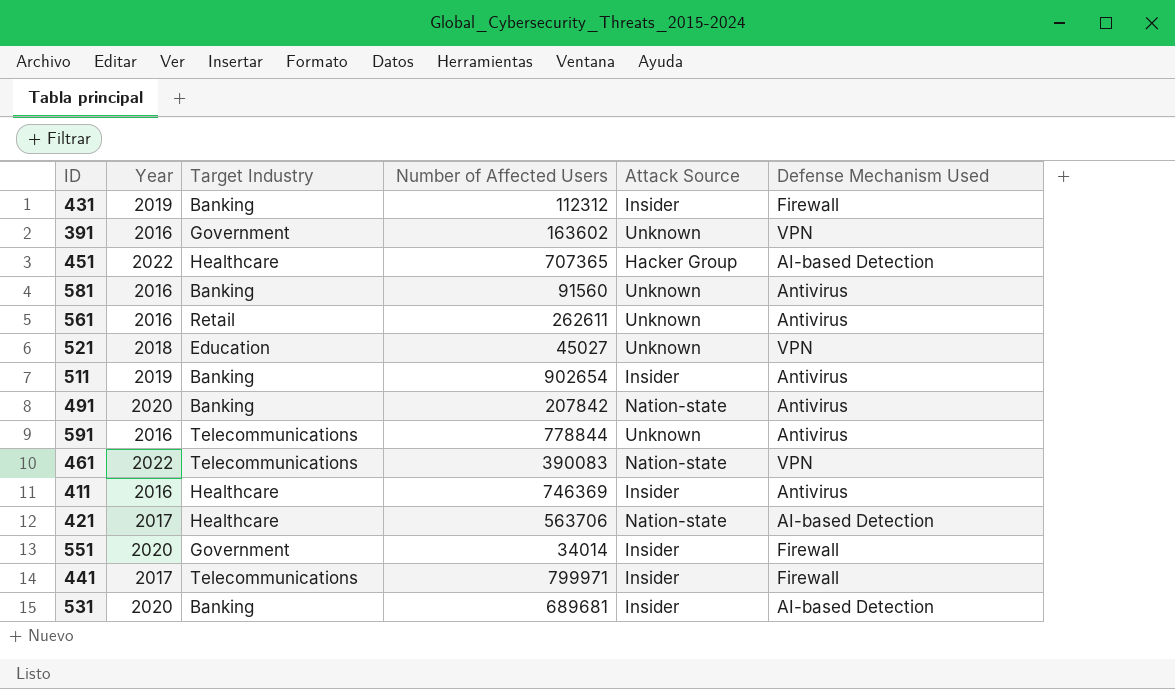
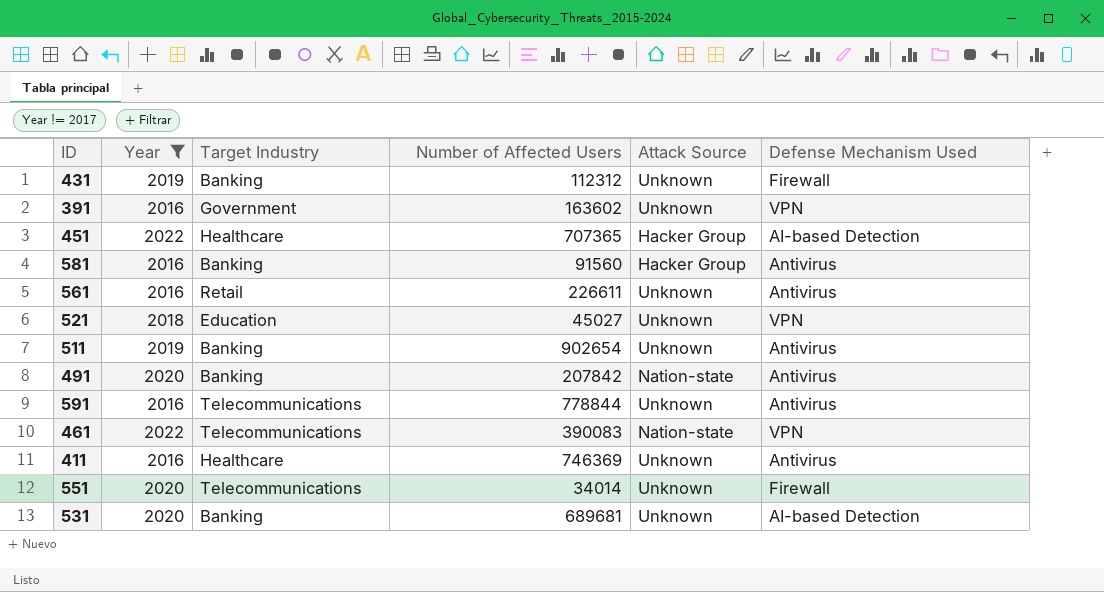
filter: none -> Year != 2017
431 | Attack Source: Insider -> Unknown
581 | Attack Source: Unknown -> Hacker Group
561 | Number of Affected Users: 262611 -> 226611
511 | Attack Source: Insider -> Unknown
411 | Attack Source: Insider -> Unknown
551 | Target Industry: Government -> Telecommunications
551 | Attack Source: Insider -> Unknown
531 | Attack Source: Insider -> Unknown

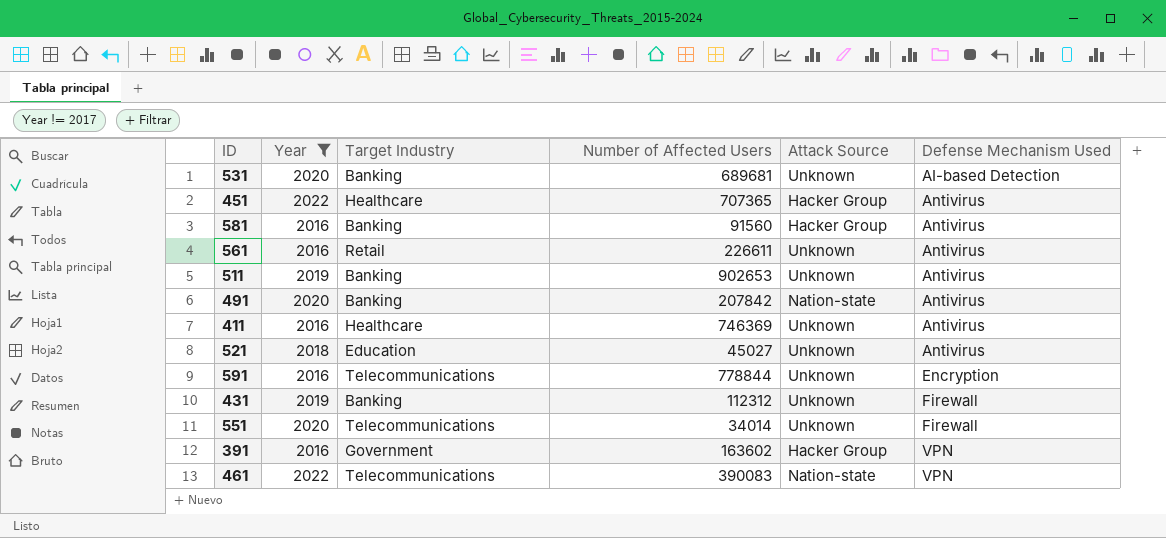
row order: none -> Defense Mechanism Used ascending
451 | Defense Mechanism Used: AI-based Detection -> Antivirus
511 | Number of Affected Users: 902654 -> 902653
521 | Defense Mechanism Used: VPN -> Antivirus
591 | Defense Mechanism Used: Antivirus -> Encryption
391 | Attack Source: Unknown -> Hacker Group

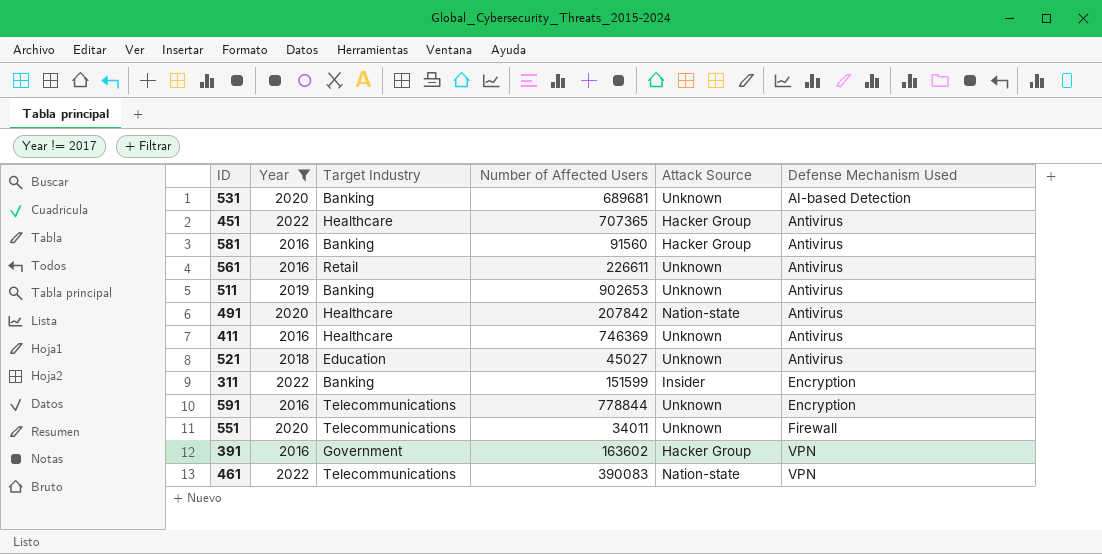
row 431: 2019 | Banking | 112312 | Unknown | Firewall -> none
491 | Target Industry: Banking -> Healthcare
row 311: none -> 2022 | Banking | 151599 | Insider | Encryption
551 | Number of Affected Users: 34014 -> 34011

